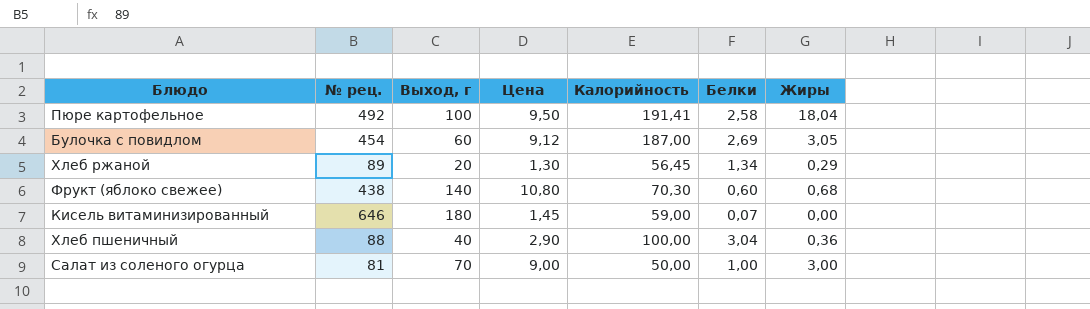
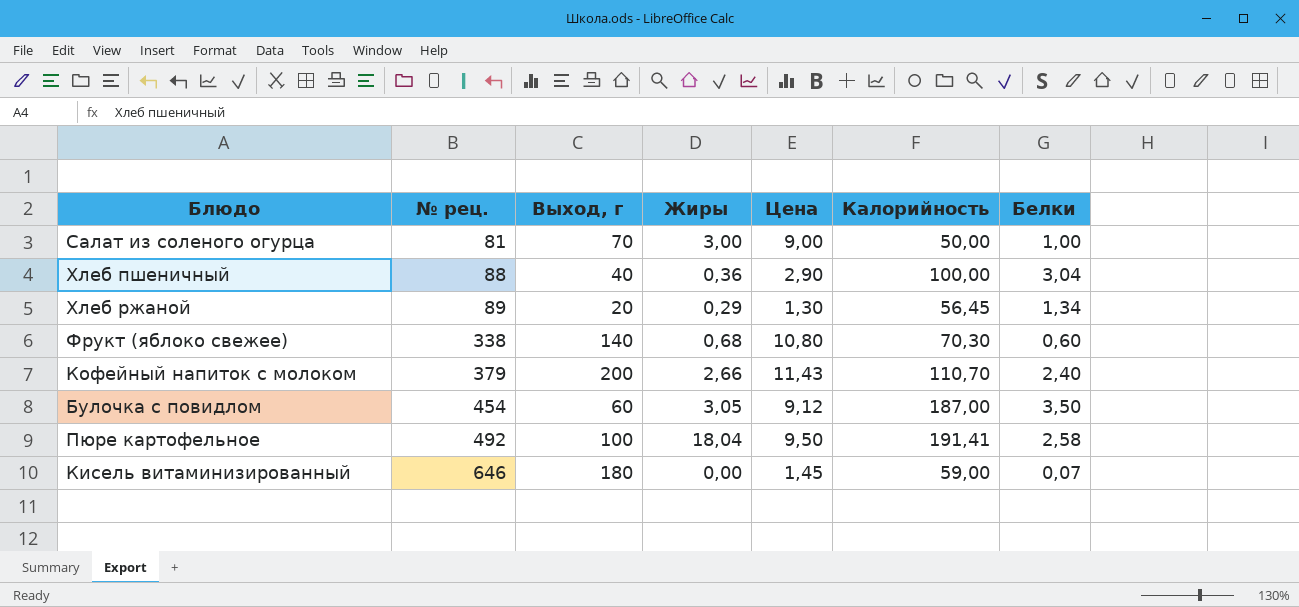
row order: none -> № рец. ascending
column Жиры | position: 7 -> 4
Фрукт (яблоко свежее) | № рец.: 438 -> 338
row Кофейный напиток с молоком: none -> 379 | 200 | 2,66 | 11,43 | 110,70 | 2,40
Булочка с повидлом | Белки: 2,69 -> 3,50

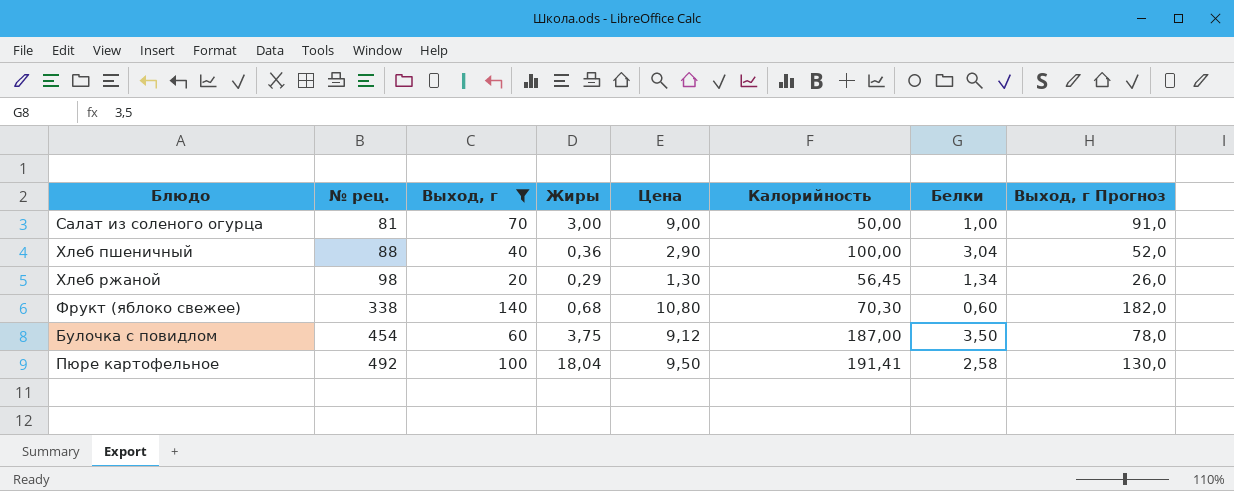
filter: none -> Выход, г <= 140
column Выход, г Прогноз | formula: none -> [Выход, г] * 1,3
Хлеб ржаной | № рец.: 89 -> 98
Булочка с повидлом | Жиры: 3,05 -> 3,75

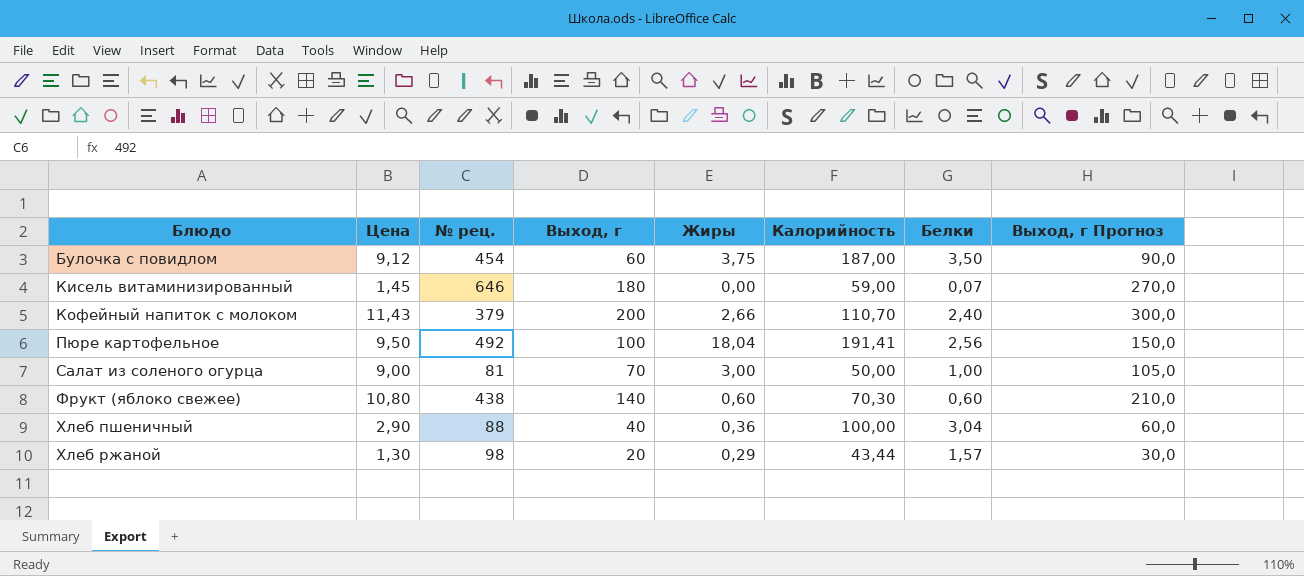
filter: Выход, г <= 140 -> none
row order: № рец. ascending -> Блюдо ascending
column Цена | position: 5 -> 2
column Выход, г Прогноз | formula: [Выход, г] * 1,3 -> [Выход, г] * 1,5
Пюре картофельное | Белки: 2,58 -> 2,56
Фрукт (яблоко свежее) | № рец.: 338 -> 438
Фрукт (яблоко свежее) | Жиры: 0,68 -> 0,60
Хлеб ржаной | Калорийность: 56,45 -> 43,44
Хлеб ржаной | Белки: 1,34 -> 1,57

